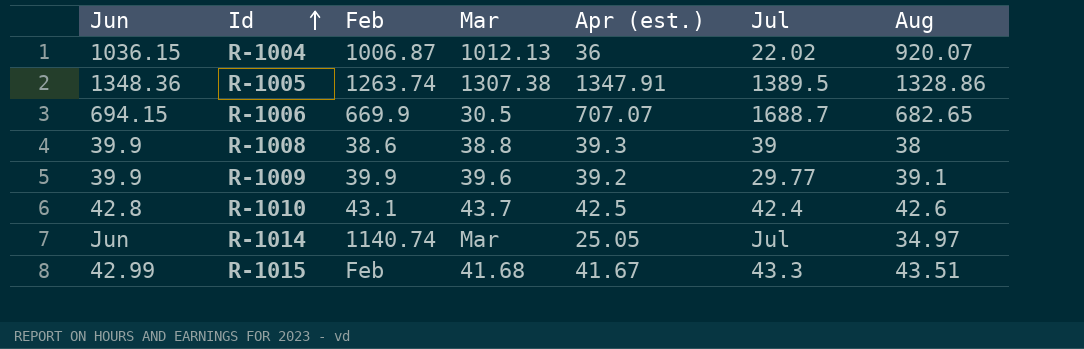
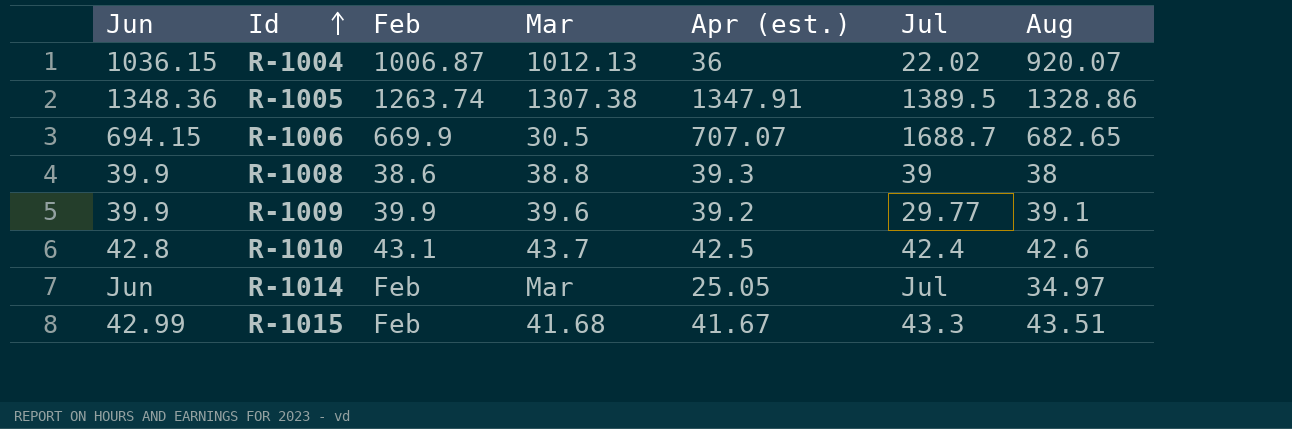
R-1014 | Feb: 1140.74 -> Feb

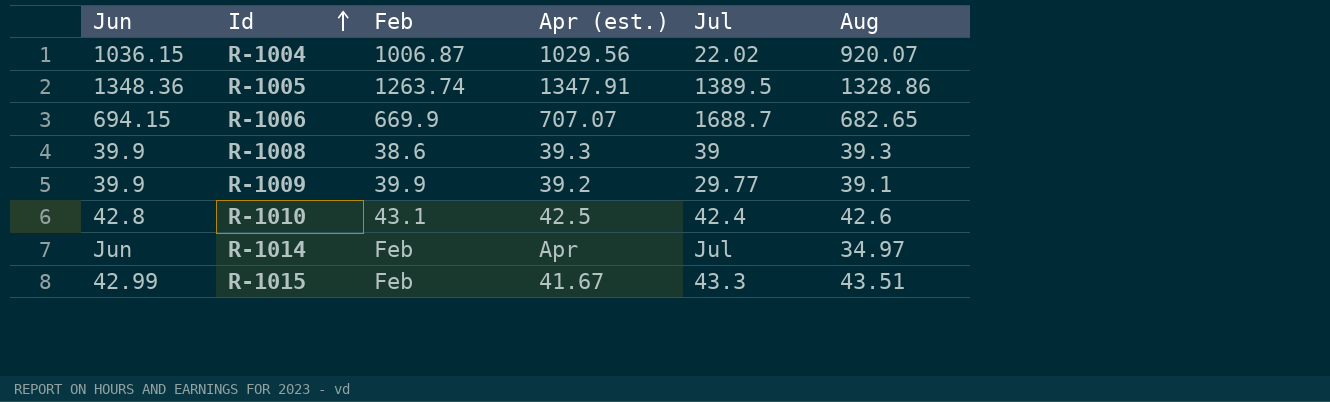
column Mar | position: 4 -> none
R-1004 | Apr (est.): 36 -> 1029.56
R-1008 | Aug: 38 -> 39.3
R-1014 | Apr (est.): 25.05 -> Apr

